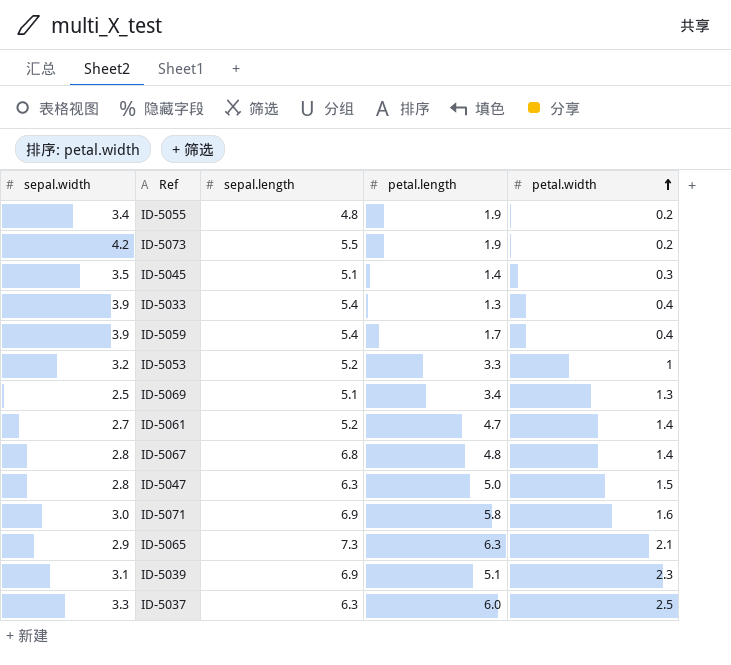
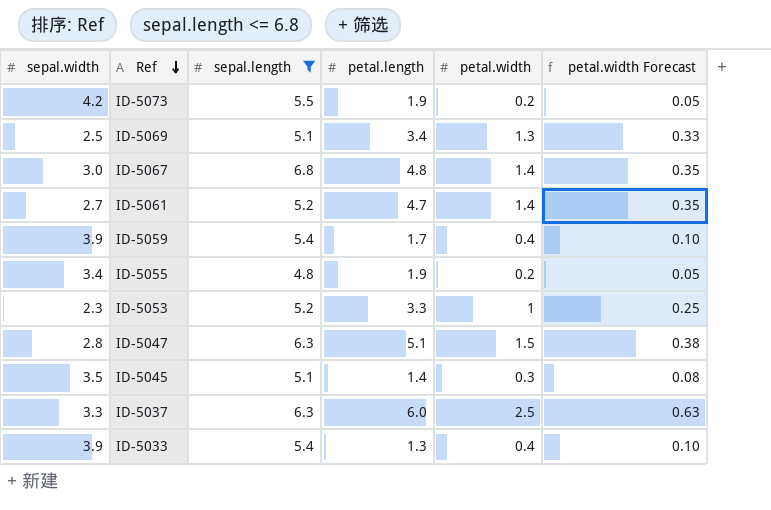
filter: none -> sepal.length <= 6.8
row order: petal.width ascending -> Ref descending
column petal.width Forecast | formula: none -> [petal.width] * 0.25
ID-5067 | sepal.width: 2.8 -> 3.0
ID-5053 | sepal.width: 3.2 -> 2.3
ID-5047 | petal.length: 5.0 -> 5.1

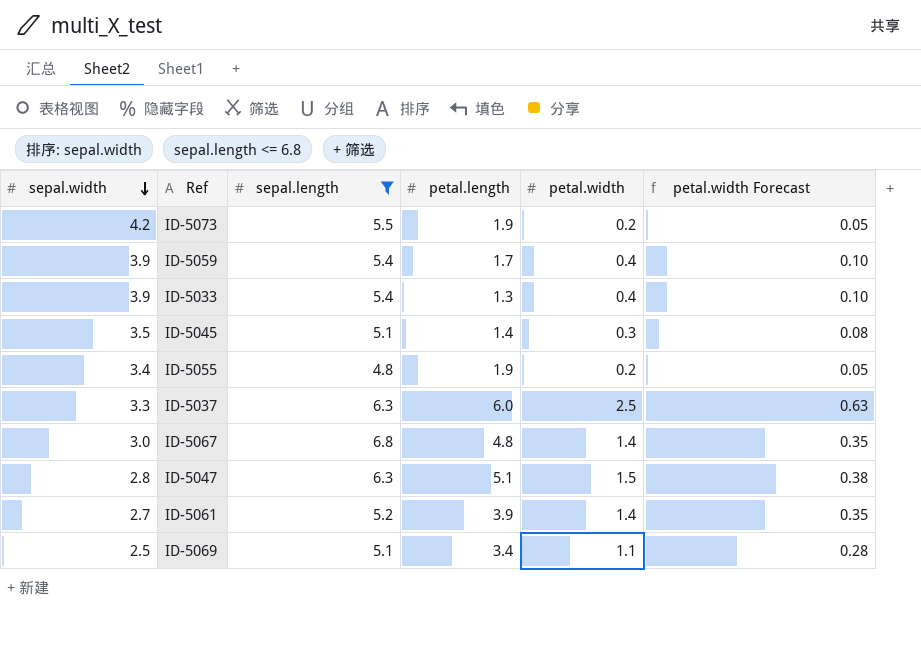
row order: Ref descending -> sepal.width descending
row ID-5053: 2.3 | 5.2 | 3.3 | 1 | 0.25 -> none
ID-5061 | petal.length: 4.7 -> 3.9
ID-5069 | petal.width: 1.3 -> 1.1
ID-5069 | petal.width Forecast: 0.33 -> 0.28

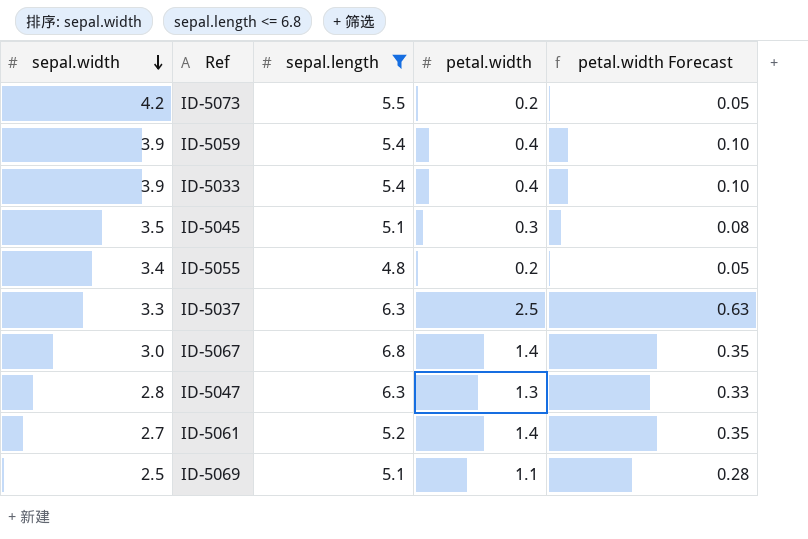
column petal.length | position: 4 -> none
ID-5047 | petal.width: 1.5 -> 1.3
ID-5047 | petal.width Forecast: 0.38 -> 0.33

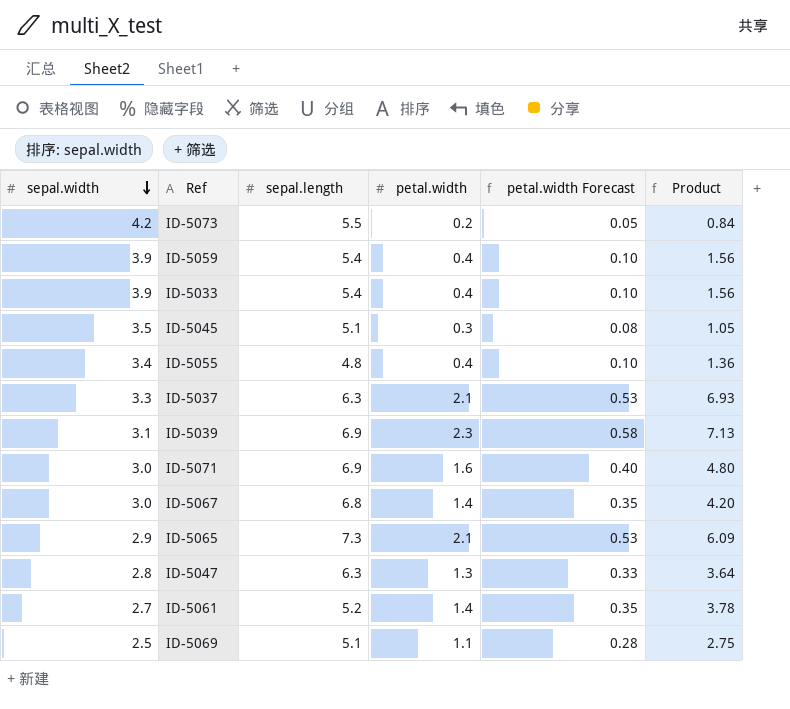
filter: sepal.length <= 6.8 -> none
column Product | formula: none -> [sepal.width] * [petal.width]
ID-5055 | petal.width: 0.2 -> 0.4
ID-5055 | petal.width Forecast: 0.05 -> 0.10
ID-5037 | petal.width: 2.5 -> 2.1
ID-5037 | petal.width Forecast: 0.63 -> 0.53

